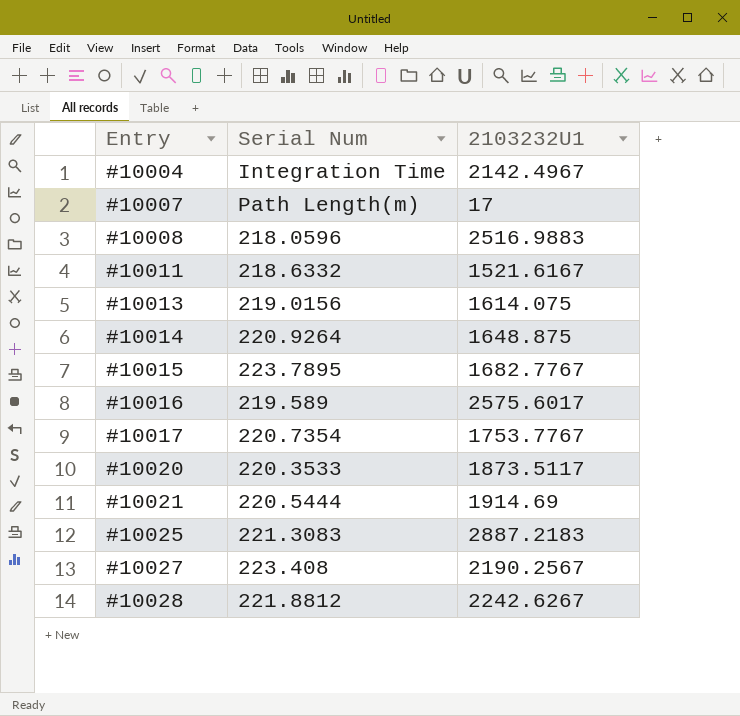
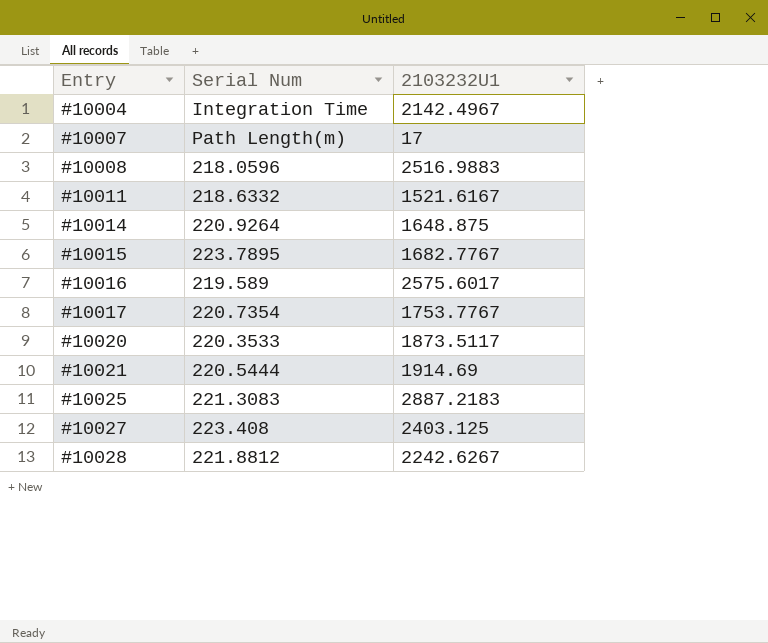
row #10013: 219.0156 | 1614.075 -> none
#10027 | 2103232U1: 2190.2567 -> 2403.125

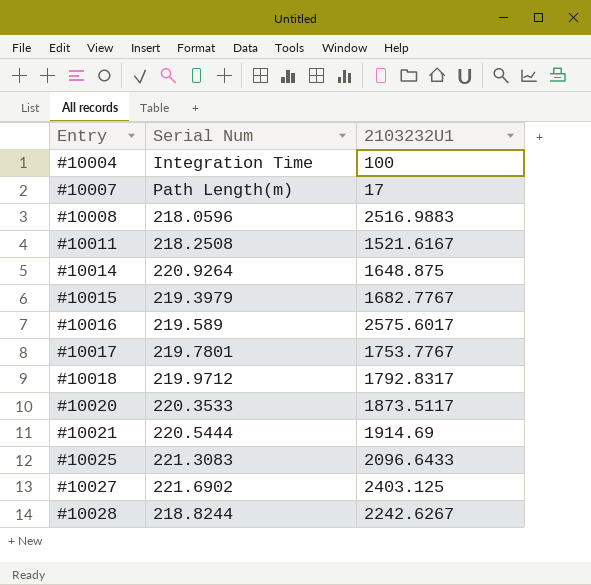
#10004 | 2103232U1: 2142.4967 -> 100
#10011 | Serial Num: 218.6332 -> 218.2508
#10015 | Serial Num: 223.7895 -> 219.3979
#10017 | Serial Num: 220.7354 -> 219.7801
row #10018: none -> 219.9712 | 1792.8317
#10025 | 2103232U1: 2887.2183 -> 2096.6433
#10027 | Serial Num: 223.408 -> 221.6902
#10028 | Serial Num: 221.8812 -> 218.8244

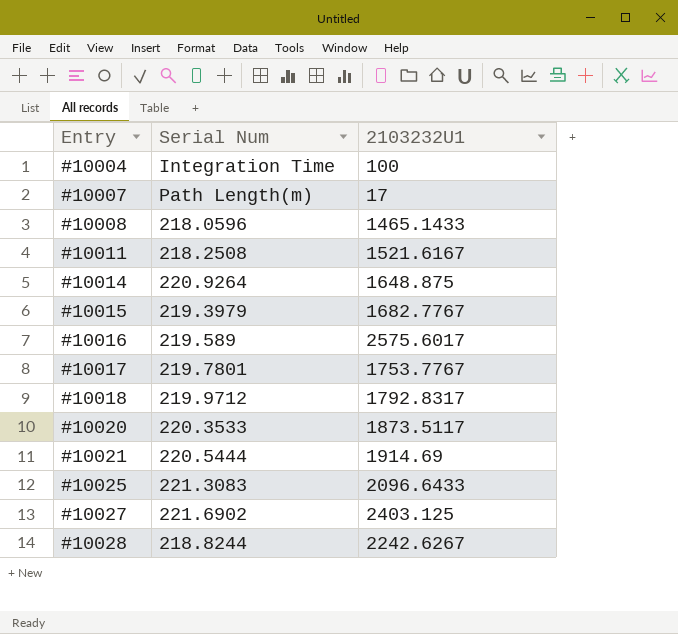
#10008 | 2103232U1: 2516.9883 -> 1465.1433

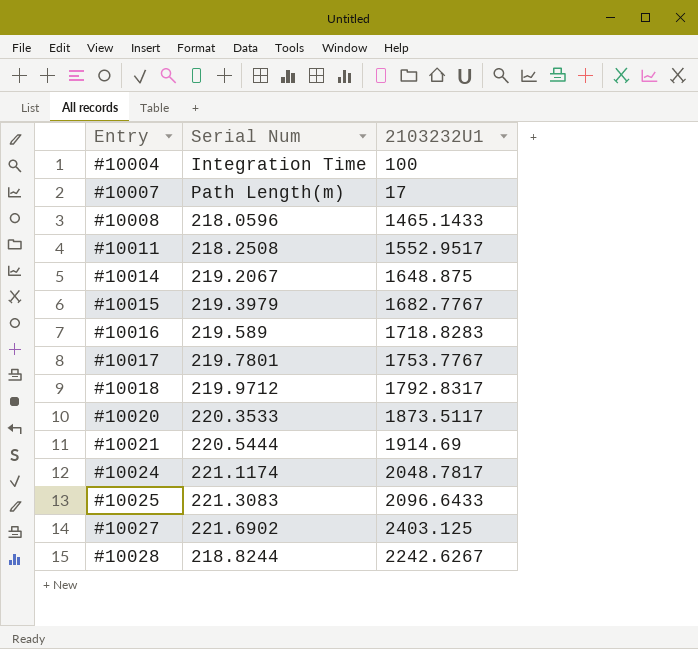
#10011 | 2103232U1: 1521.6167 -> 1552.9517
#10014 | Serial Num: 220.9264 -> 219.2067
#10016 | 2103232U1: 2575.6017 -> 1718.8283
row #10024: none -> 221.1174 | 2048.7817

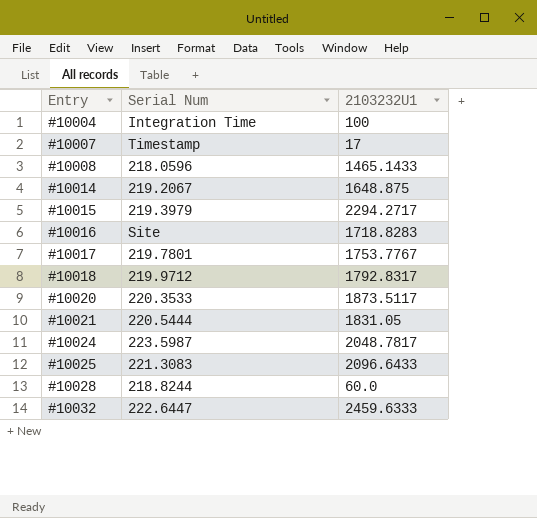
row #10011: 218.2508 | 1552.9517 -> none
row #10027: 221.6902 | 2403.125 -> none
#10007 | Serial Num: Path Length(m) -> Timestamp
#10015 | 2103232U1: 1682.7767 -> 2294.2717
#10016 | Serial Num: 219.589 -> Site
#10021 | 2103232U1: 1914.69 -> 1831.05
#10024 | Serial Num: 221.1174 -> 223.5987
#10028 | 2103232U1: 2242.6267 -> 60.0
row #10032: none -> 222.6447 | 2459.6333

